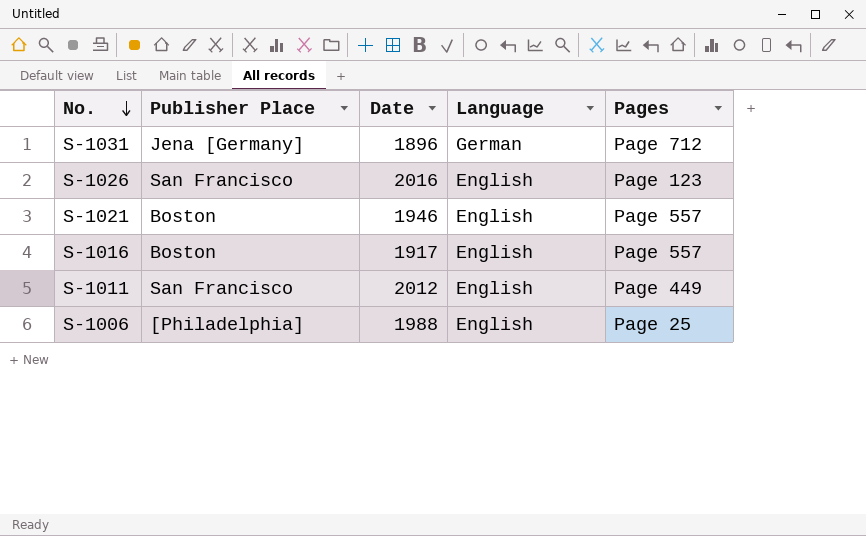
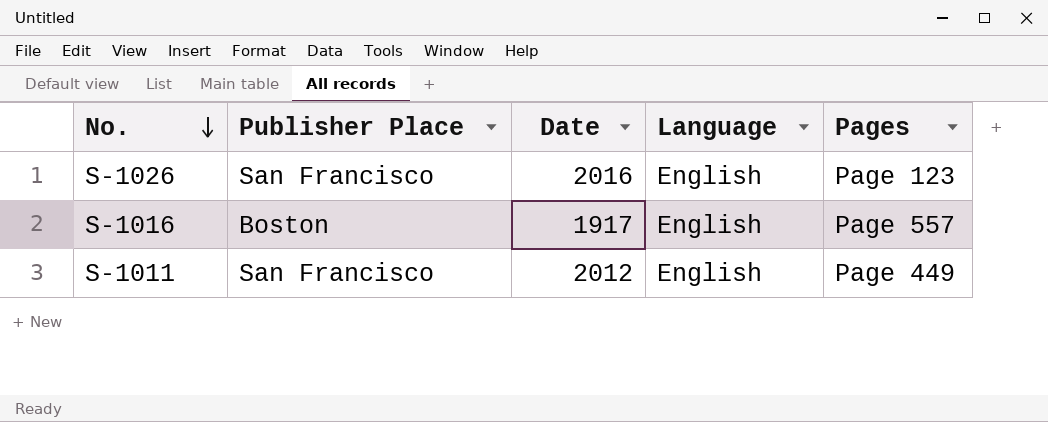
row S-1031: Jena [Germany] | 1896 | German | Page 712 -> none
row S-1021: Boston | 1946 | English | Page 557 -> none
row S-1006: [Philadelphia] | 1988 | English | Page 25 -> none

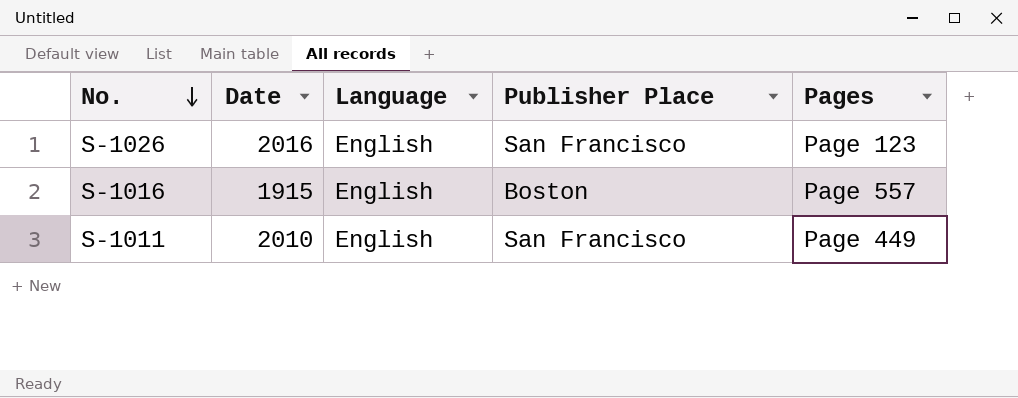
column Publisher Place | position: 2 -> 4
S-1016 | Date: 1917 -> 1915
S-1011 | Date: 2012 -> 2010

